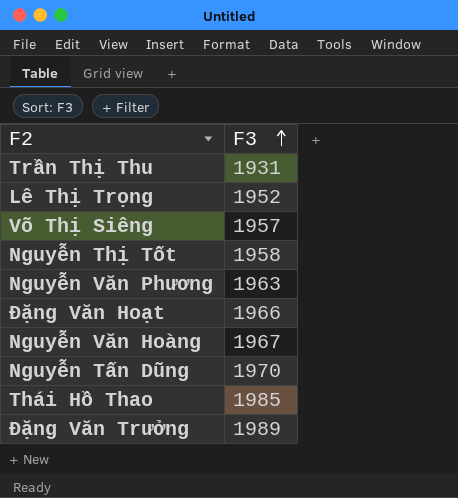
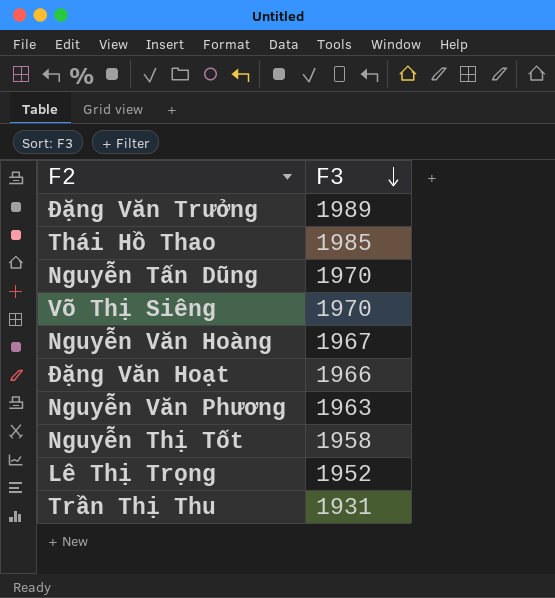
row order: F3 ascending -> F3 descending
Võ Thị Siêng | F3: 1957 -> 1970

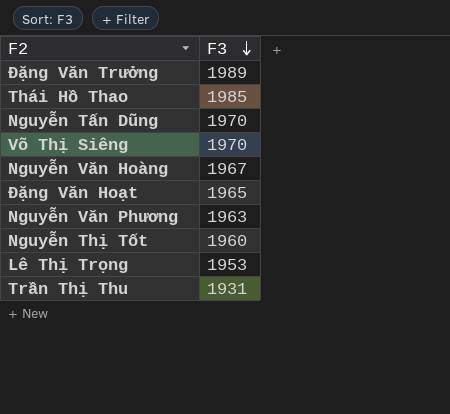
Đặng Văn Hoạt | F3: 1966 -> 1965
Nguyễn Thị Tốt | F3: 1958 -> 1960
Lê Thị Trọng | F3: 1952 -> 1953

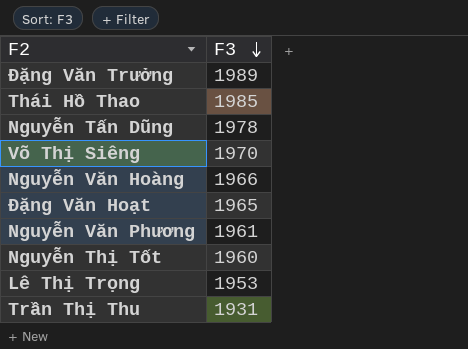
Nguyễn Tấn Dũng | F3: 1970 -> 1978
Nguyễn Văn Hoàng | F3: 1967 -> 1966
Nguyễn Văn Phương | F3: 1963 -> 1961

